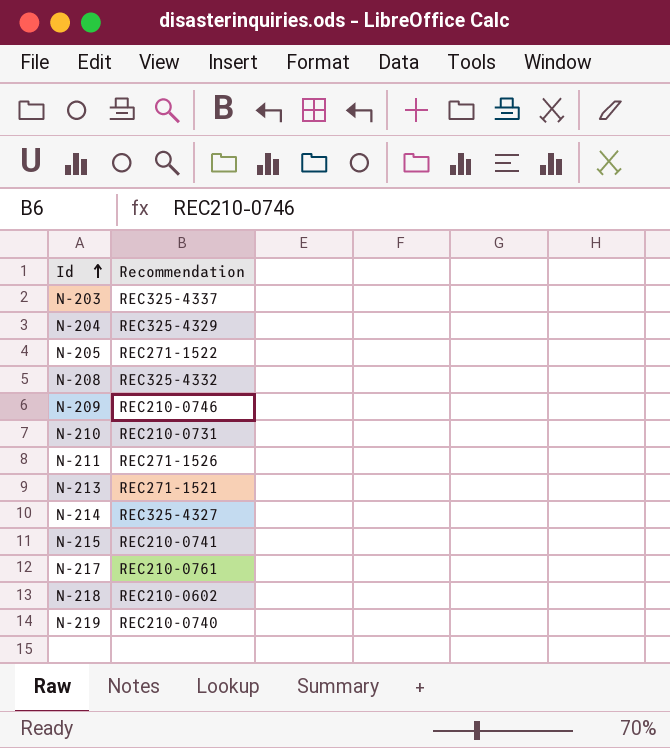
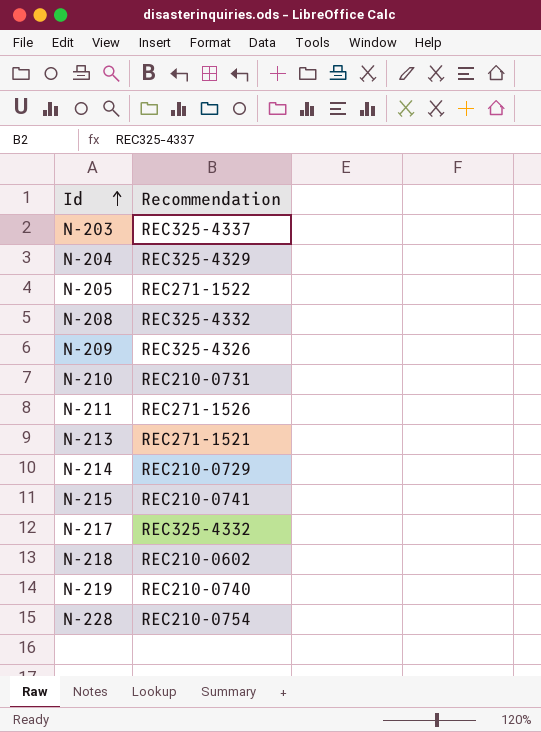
N-209 | Recommendation: REC210-0746 -> REC325-4326
N-214 | Recommendation: REC325-4327 -> REC210-0729
N-217 | Recommendation: REC210-0761 -> REC325-4332
row N-228: none -> REC210-0754

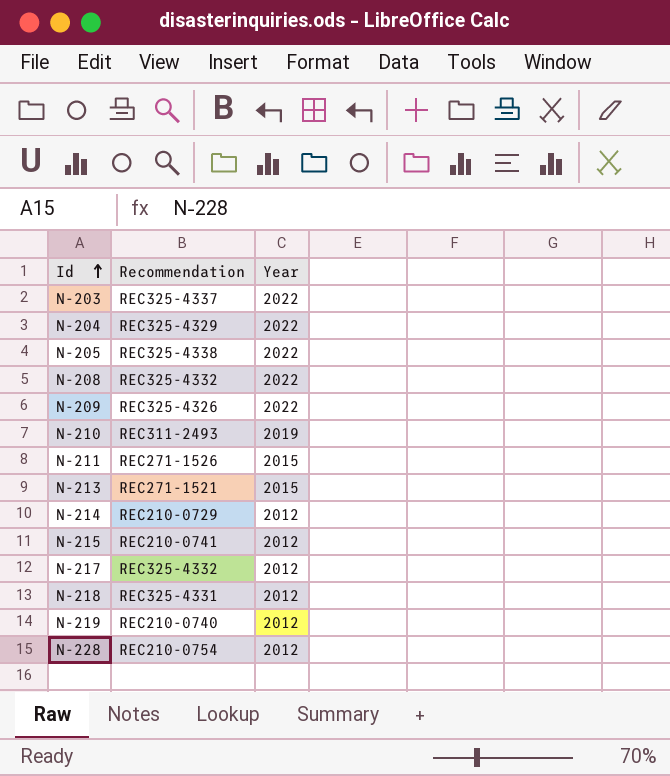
column Year | position: none -> 3
N-205 | Recommendation: REC271-1522 -> REC325-4338
N-210 | Recommendation: REC210-0731 -> REC311-2493
N-218 | Recommendation: REC210-0602 -> REC325-4331

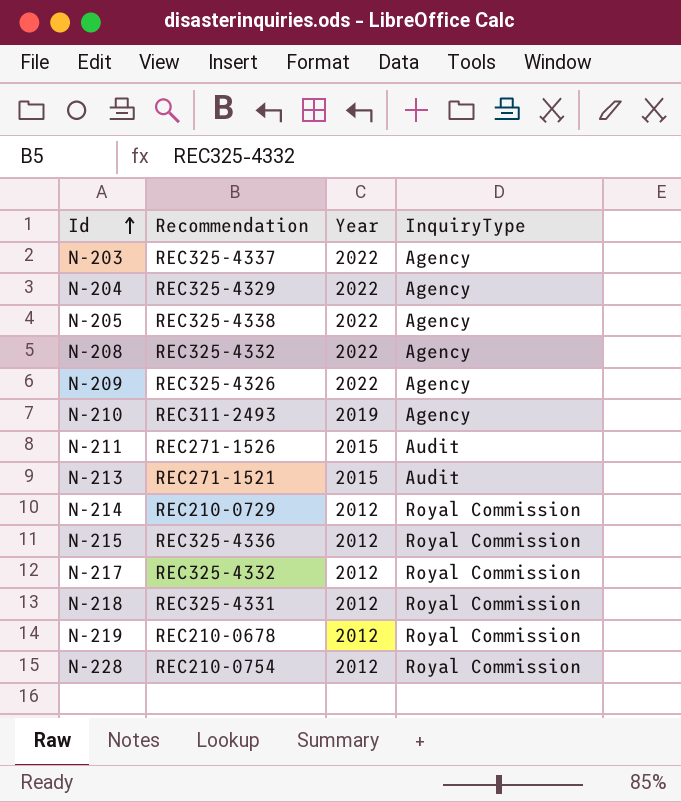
column InquiryType | position: none -> 4
N-215 | Recommendation: REC210-0741 -> REC325-4336
N-219 | Recommendation: REC210-0740 -> REC210-0678

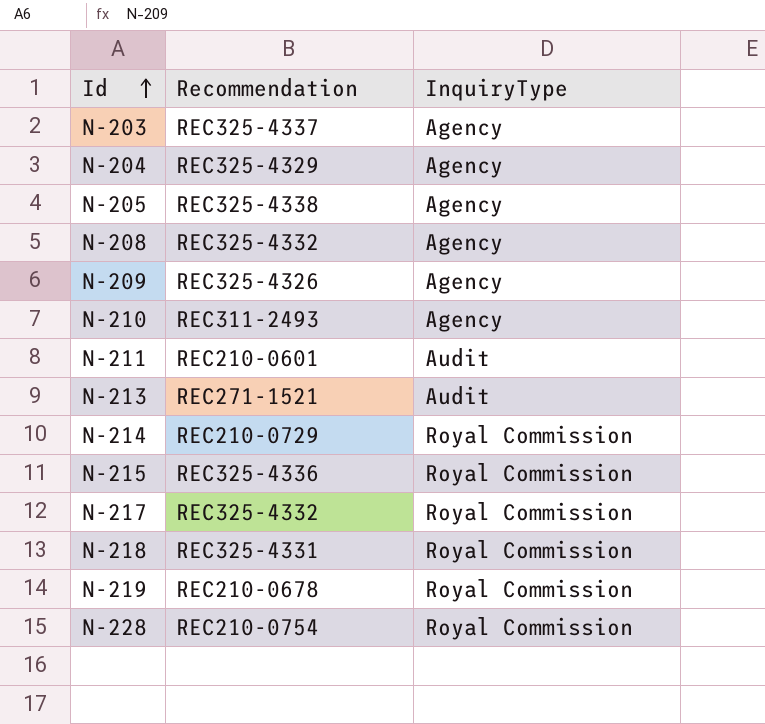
column Year | position: 3 -> none
N-211 | Recommendation: REC271-1526 -> REC210-0601

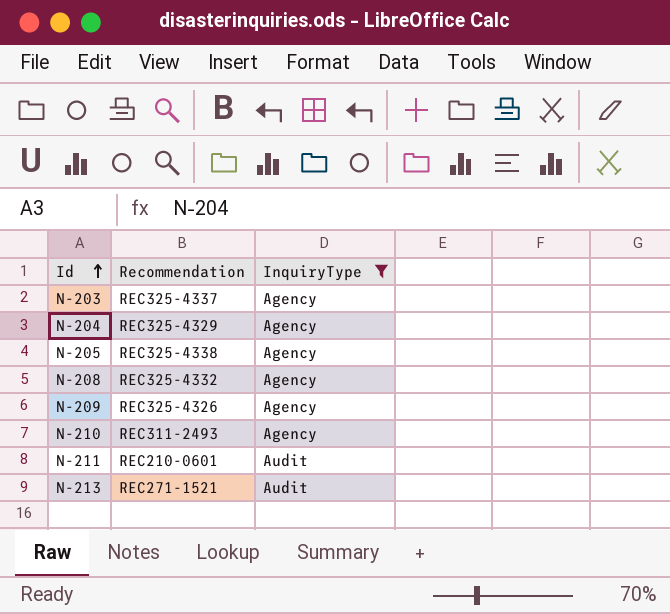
filter: none -> InquiryType != Royal Commission

